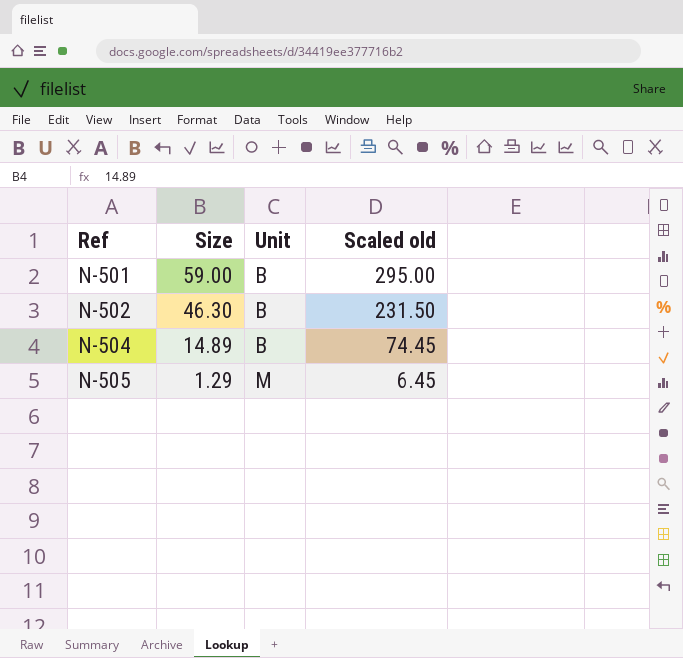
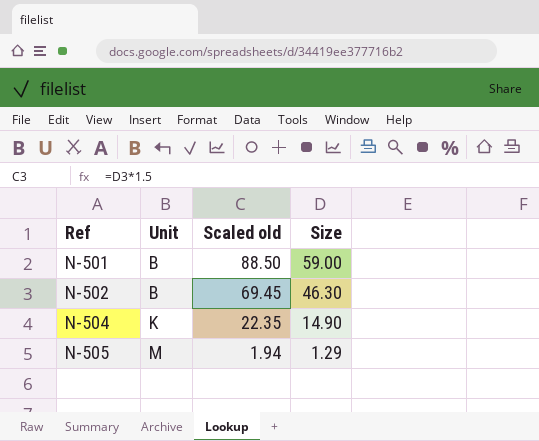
column Scaled old | formula: [Size] * 5 -> [Size] * 1.5
column Size | position: 2 -> 4
N-504 | Unit: B -> K
N-504 | Size: 14.89 -> 14.90

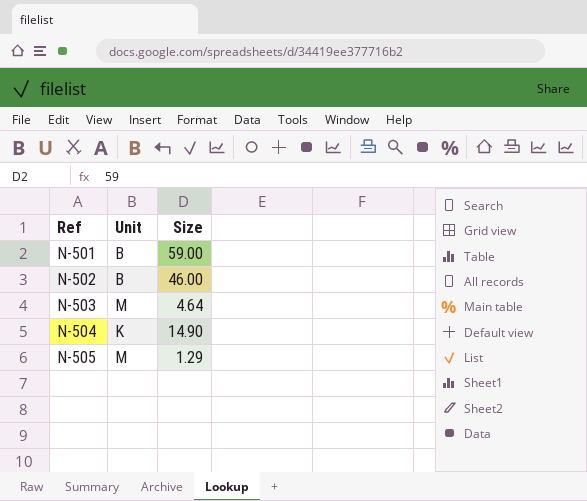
column Scaled old | formula: [Size] * 1.5 -> none
N-502 | Size: 46.30 -> 46.00
row N-503: none -> M | 4.64

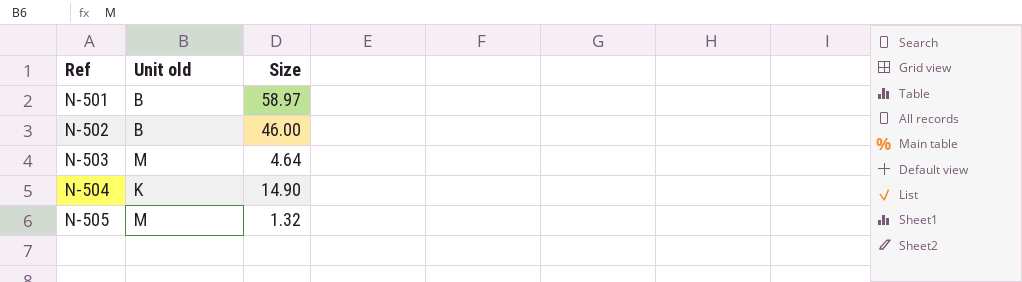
column name: Unit -> Unit old
N-501 | Size: 59.00 -> 58.97
N-505 | Size: 1.29 -> 1.32

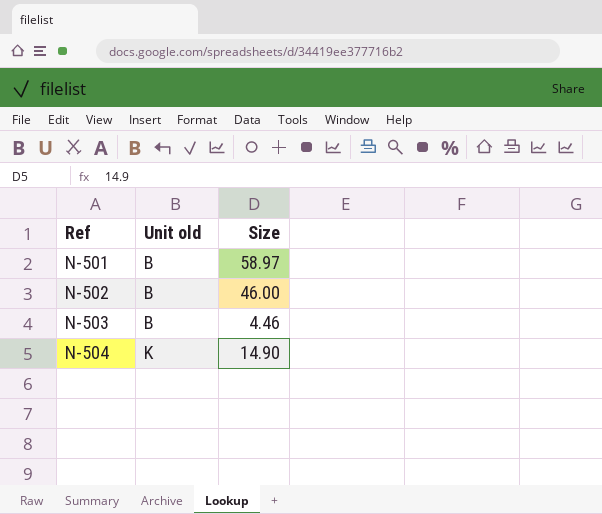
row N-505: M | 1.32 -> none
N-503 | Unit old: M -> B
N-503 | Size: 4.64 -> 4.46

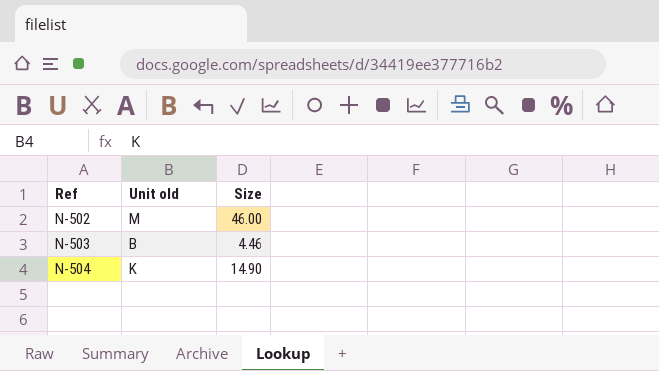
row N-501: B | 58.97 -> none
N-502 | Unit old: B -> M

